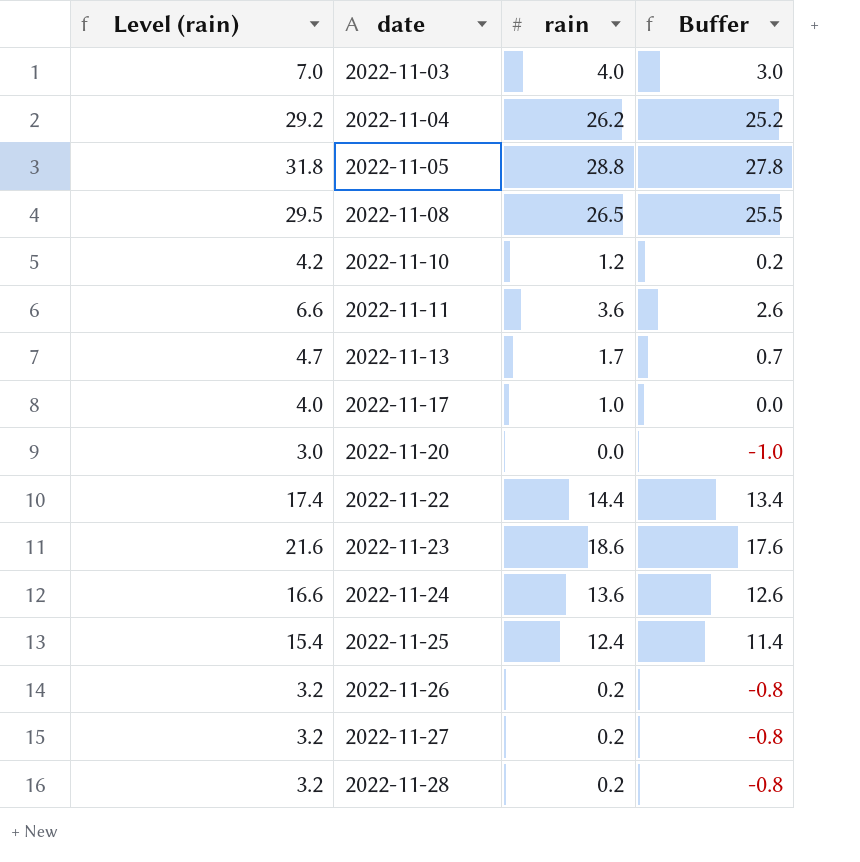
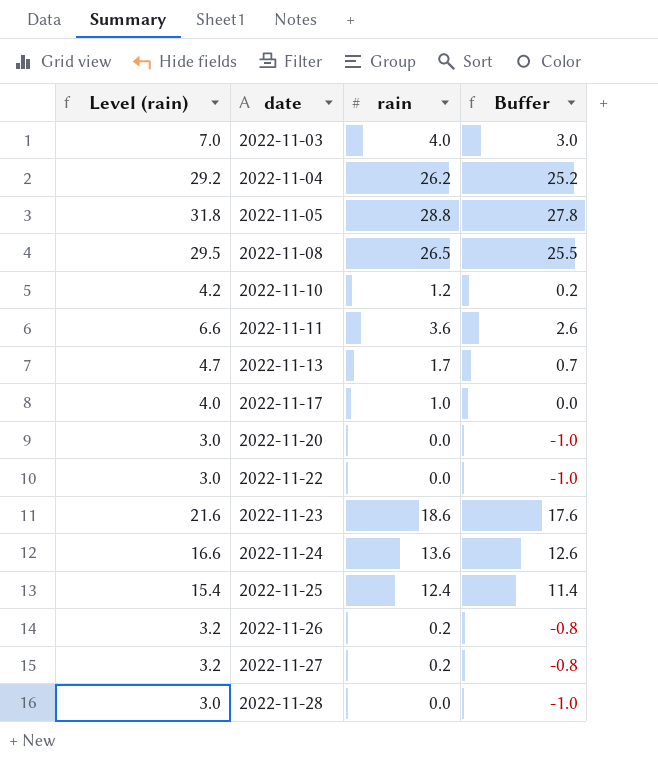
2022-11-22 | Level (rain): 17.4 -> 3.0
2022-11-22 | rain: 14.4 -> 0.0
2022-11-22 | Buffer: 13.4 -> -1.0
2022-11-28 | Level (rain): 3.2 -> 3.0
2022-11-28 | rain: 0.2 -> 0.0
2022-11-28 | Buffer: -0.8 -> -1.0

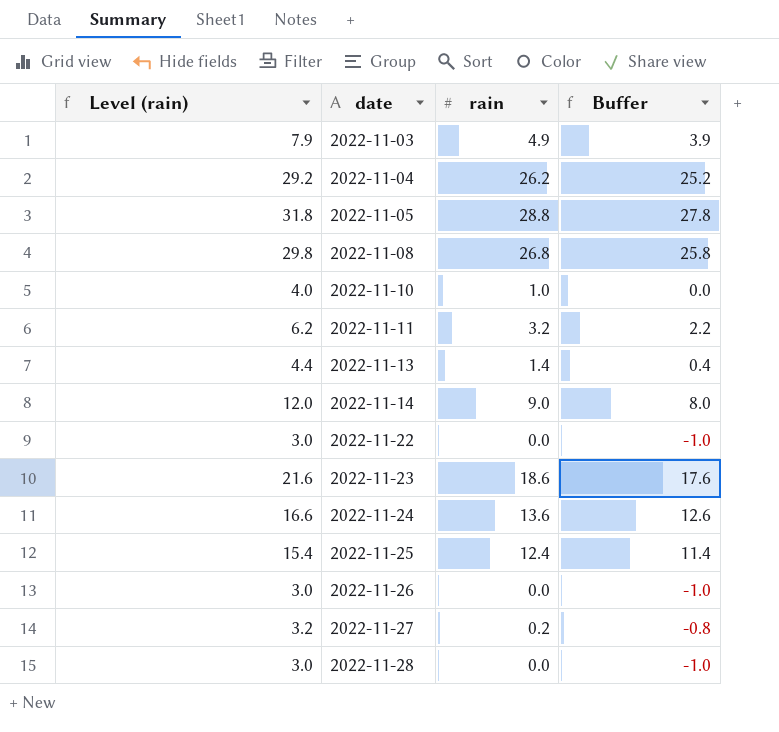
row 2022-11-17: 4.0 | 1.0 | 0.0 -> none
row 2022-11-20: 3.0 | 0.0 | -1.0 -> none
2022-11-03 | Level (rain): 7.0 -> 7.9
2022-11-03 | rain: 4.0 -> 4.9
2022-11-03 | Buffer: 3.0 -> 3.9
2022-11-08 | Level (rain): 29.5 -> 29.8
2022-11-08 | rain: 26.5 -> 26.8
2022-11-08 | Buffer: 25.5 -> 25.8
2022-11-10 | Level (rain): 4.2 -> 4.0
2022-11-10 | rain: 1.2 -> 1.0
2022-11-10 | Buffer: 0.2 -> 0.0
2022-11-11 | Level (rain): 6.6 -> 6.2
2022-11-11 | rain: 3.6 -> 3.2
2022-11-11 | Buffer: 2.6 -> 2.2
2022-11-13 | Level (rain): 4.7 -> 4.4
2022-11-13 | rain: 1.7 -> 1.4
2022-11-13 | Buffer: 0.7 -> 0.4
row 2022-11-14: none -> 12.0 | 9.0 | 8.0
2022-11-26 | Level (rain): 3.2 -> 3.0
2022-11-26 | rain: 0.2 -> 0.0
2022-11-26 | Buffer: -0.8 -> -1.0

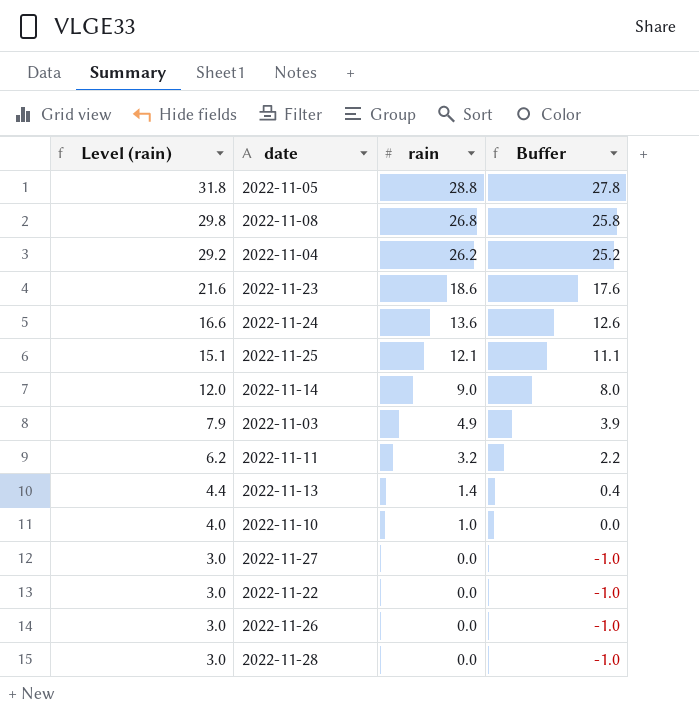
row order: date ascending -> Level (rain) descending
2022-11-25 | Level (rain): 15.4 -> 15.1
2022-11-25 | rain: 12.4 -> 12.1
2022-11-25 | Buffer: 11.4 -> 11.1
2022-11-27 | Level (rain): 3.2 -> 3.0
2022-11-27 | rain: 0.2 -> 0.0
2022-11-27 | Buffer: -0.8 -> -1.0

